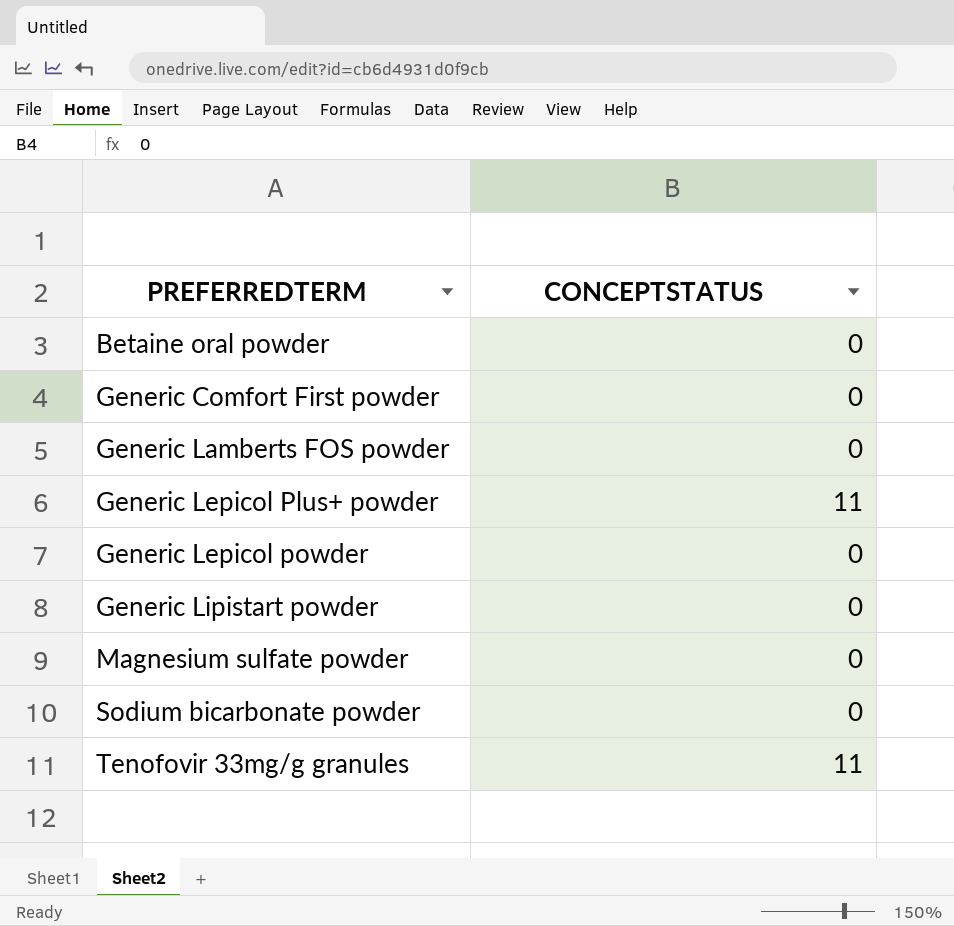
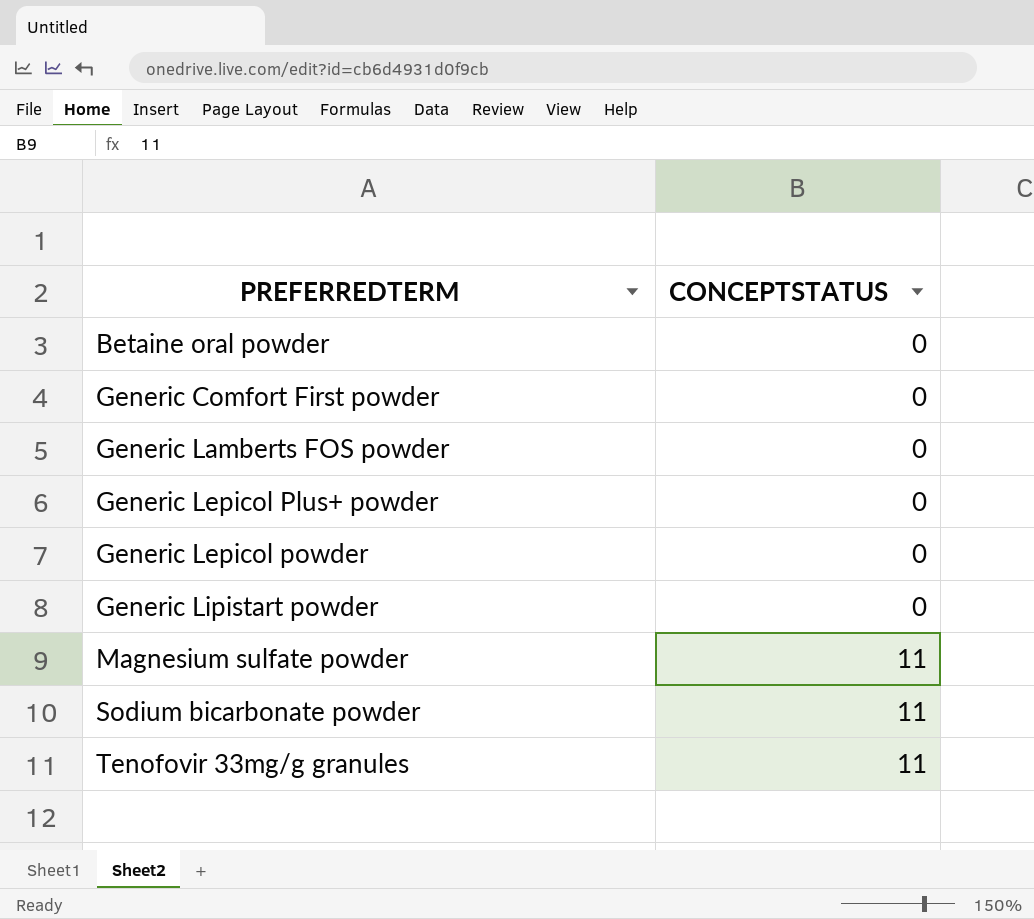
Generic Lepicol Plus+ powder | CONCEPTSTATUS: 11 -> 0
Magnesium sulfate powder | CONCEPTSTATUS: 0 -> 11
Sodium bicarbonate powder | CONCEPTSTATUS: 0 -> 11

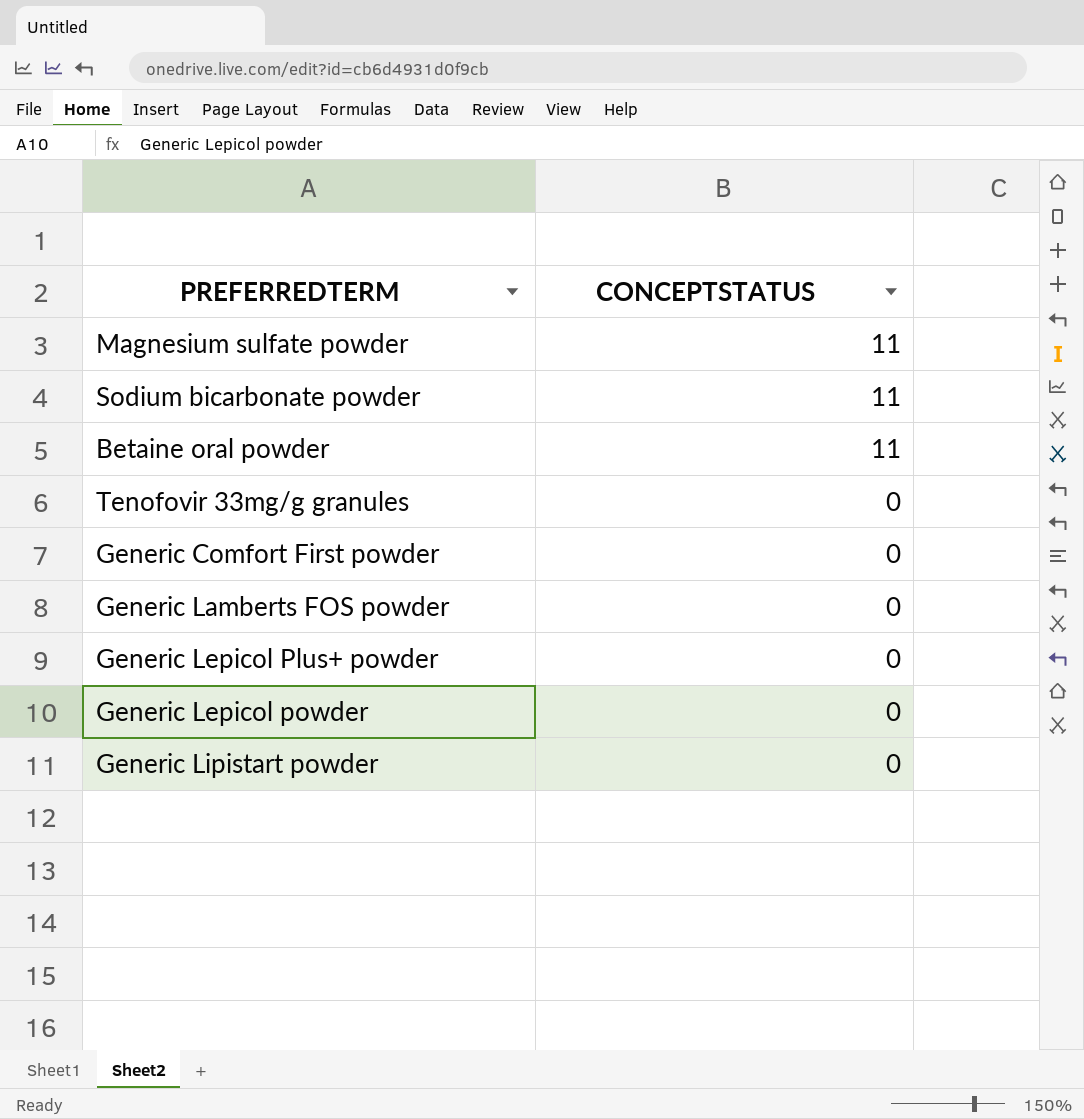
row order: PREFERREDTERM ascending -> CONCEPTSTATUS descending
Betaine oral powder | CONCEPTSTATUS: 0 -> 11
Tenofovir 33mg/g granules | CONCEPTSTATUS: 11 -> 0

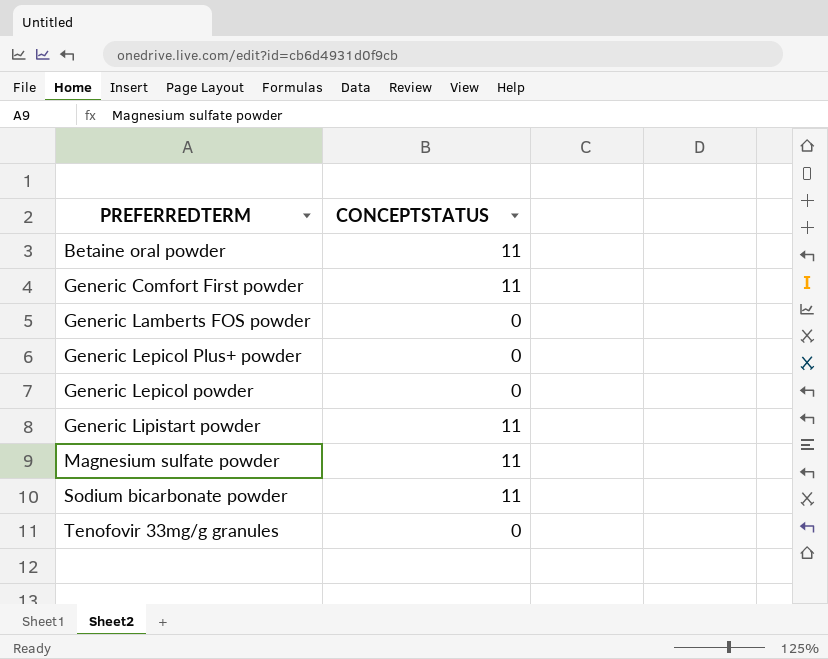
row order: CONCEPTSTATUS descending -> PREFERREDTERM ascending
Generic Comfort First powder | CONCEPTSTATUS: 0 -> 11
Generic Lipistart powder | CONCEPTSTATUS: 0 -> 11

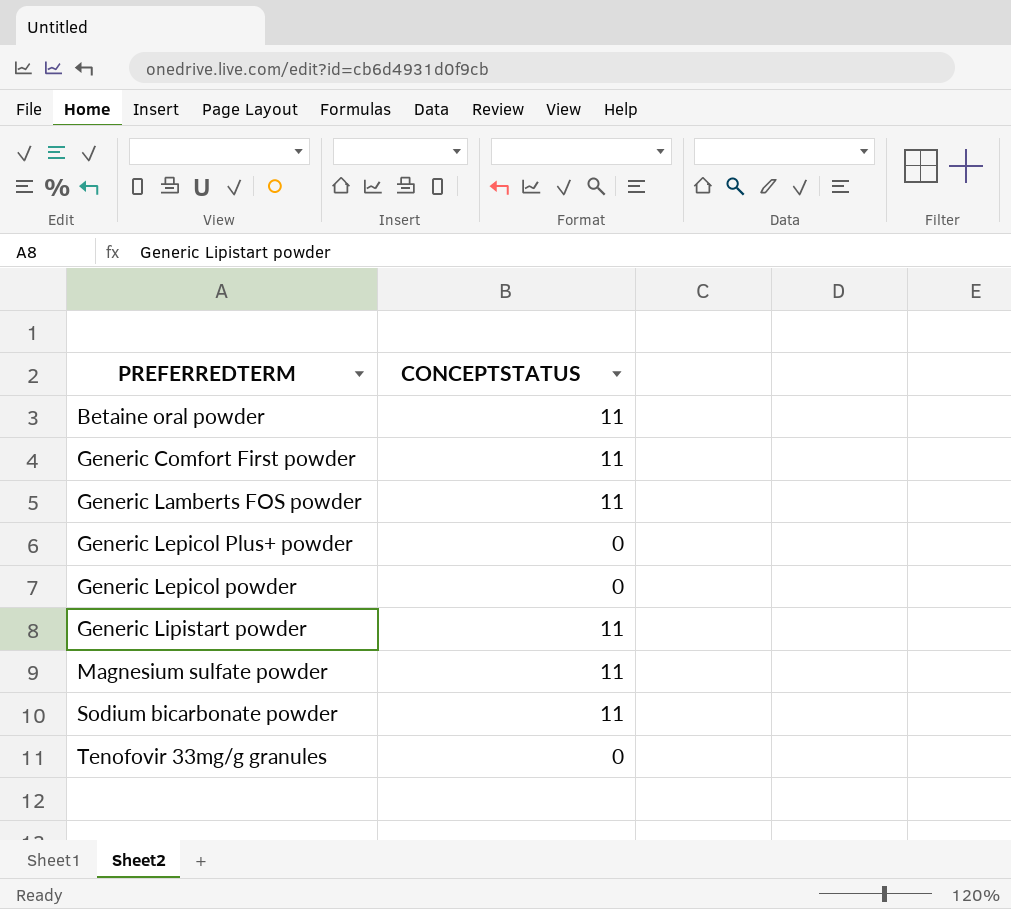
Generic Lamberts FOS powder | CONCEPTSTATUS: 0 -> 11

